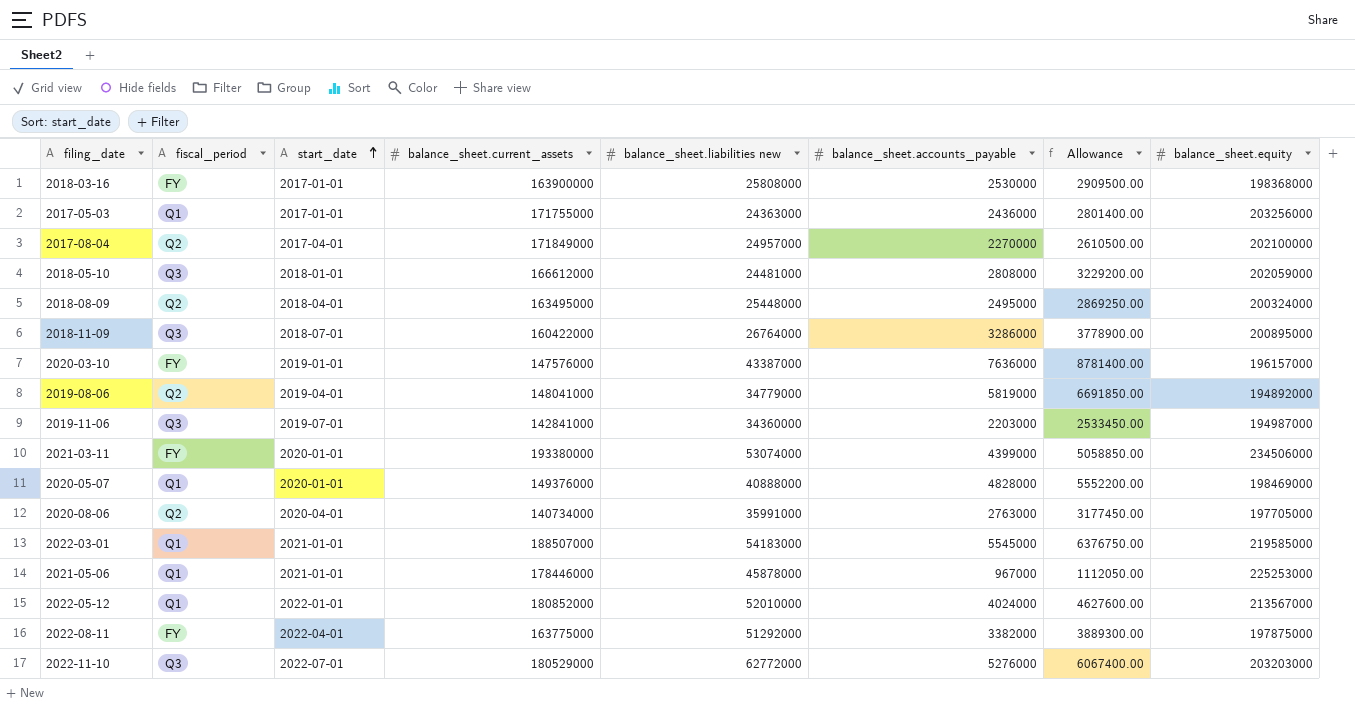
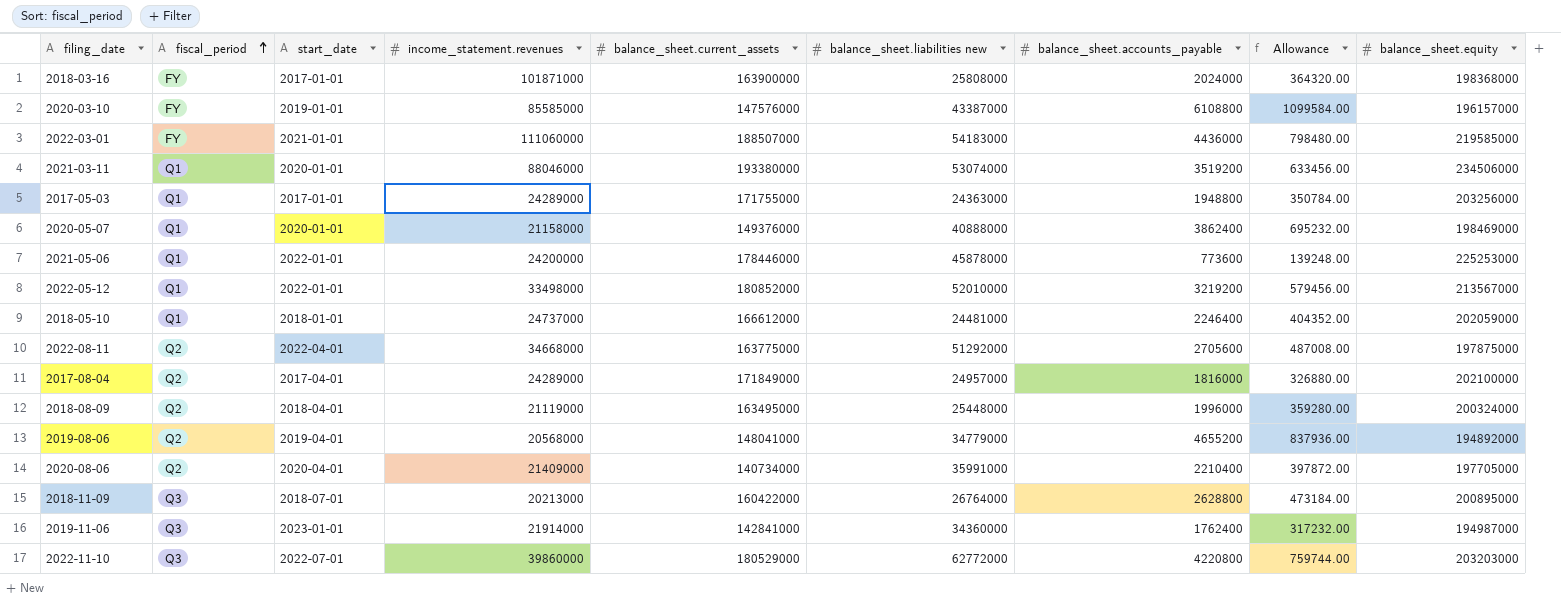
row order: start_date ascending -> fiscal_period ascending
column income_statement.revenues | position: none -> 4
column Allowance | formula: [balance_sheet.accounts_payable] * 1.15 -> [balance_sheet.accounts_payable] * 0.18
2018-03-16 | balance_sheet.accounts_payable: 2530000 -> 2024000
2020-03-10 | balance_sheet.accounts_payable: 7636000 -> 6108800
2022-03-01 | fiscal_period: Q1 -> FY
2022-03-01 | balance_sheet.accounts_payable: 5545000 -> 4436000
2021-03-11 | fiscal_period: FY -> Q1
2021-03-11 | balance_sheet.accounts_payable: 4399000 -> 3519200
2017-05-03 | balance_sheet.accounts_payable: 2436000 -> 1948800
2020-05-07 | balance_sheet.accounts_payable: 4828000 -> 3862400
2021-05-06 | start_date: 2021-01-01 -> 2022-01-01
2021-05-06 | balance_sheet.accounts_payable: 967000 -> 773600
2022-05-12 | balance_sheet.accounts_payable: 4024000 -> 3219200
2018-05-10 | fiscal_period: Q3 -> Q1
2018-05-10 | balance_sheet.accounts_payable: 2808000 -> 2246400
2022-08-11 | fiscal_period: FY -> Q2
2022-08-11 | balance_sheet.accounts_payable: 3382000 -> 2705600
2017-08-04 | balance_sheet.accounts_payable: 2270000 -> 1816000
2018-08-09 | balance_sheet.accounts_payable: 2495000 -> 1996000
2019-08-06 | balance_sheet.accounts_payable: 5819000 -> 4655200
2020-08-06 | balance_sheet.accounts_payable: 2763000 -> 2210400
2018-11-09 | balance_sheet.accounts_payable: 3286000 -> 2628800
2019-11-06 | start_date: 2019-07-01 -> 2023-01-01
2019-11-06 | balance_sheet.accounts_payable: 2203000 -> 1762400
2022-11-10 | balance_sheet.accounts_payable: 5276000 -> 4220800

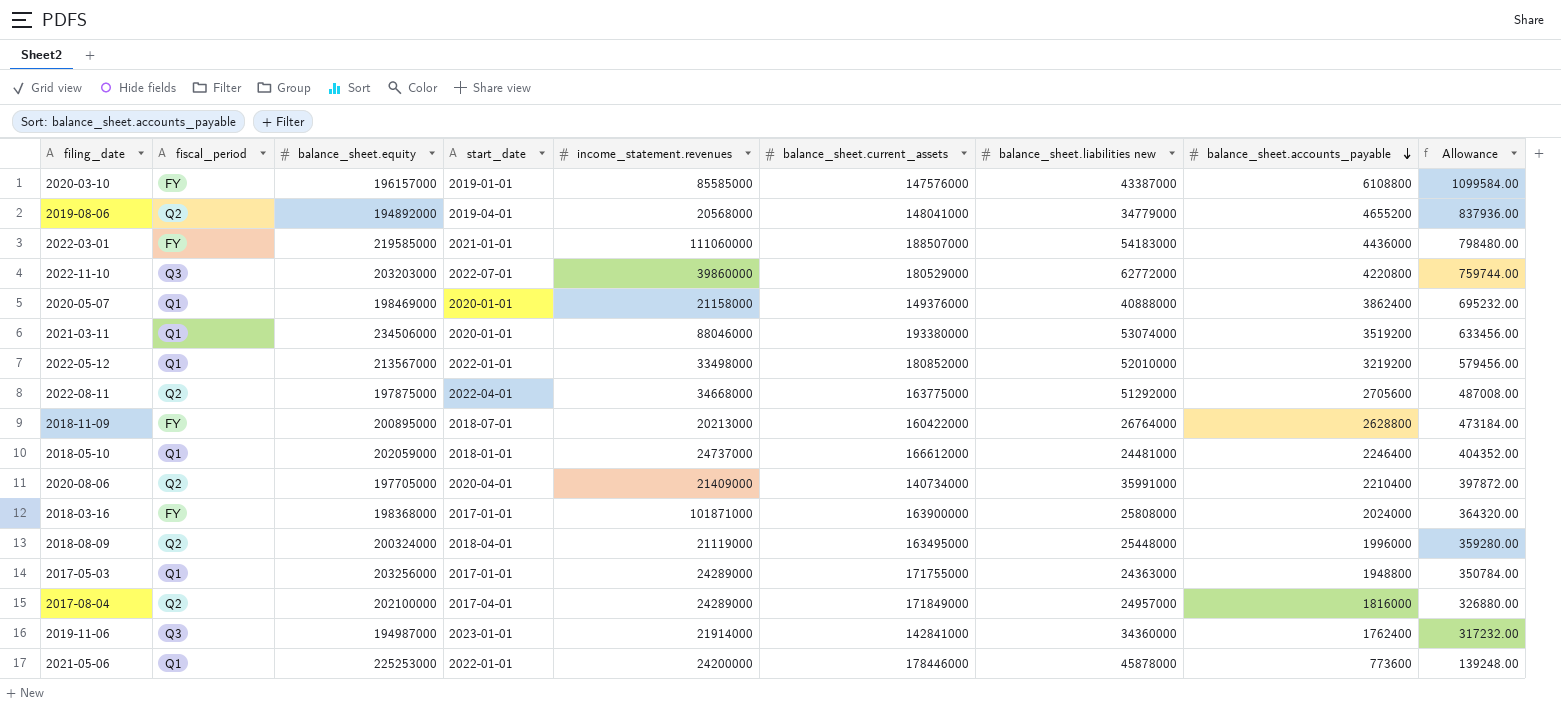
row order: fiscal_period ascending -> balance_sheet.accounts_payable descending
column balance_sheet.equity | position: 9 -> 3
2018-11-09 | fiscal_period: Q3 -> FY

